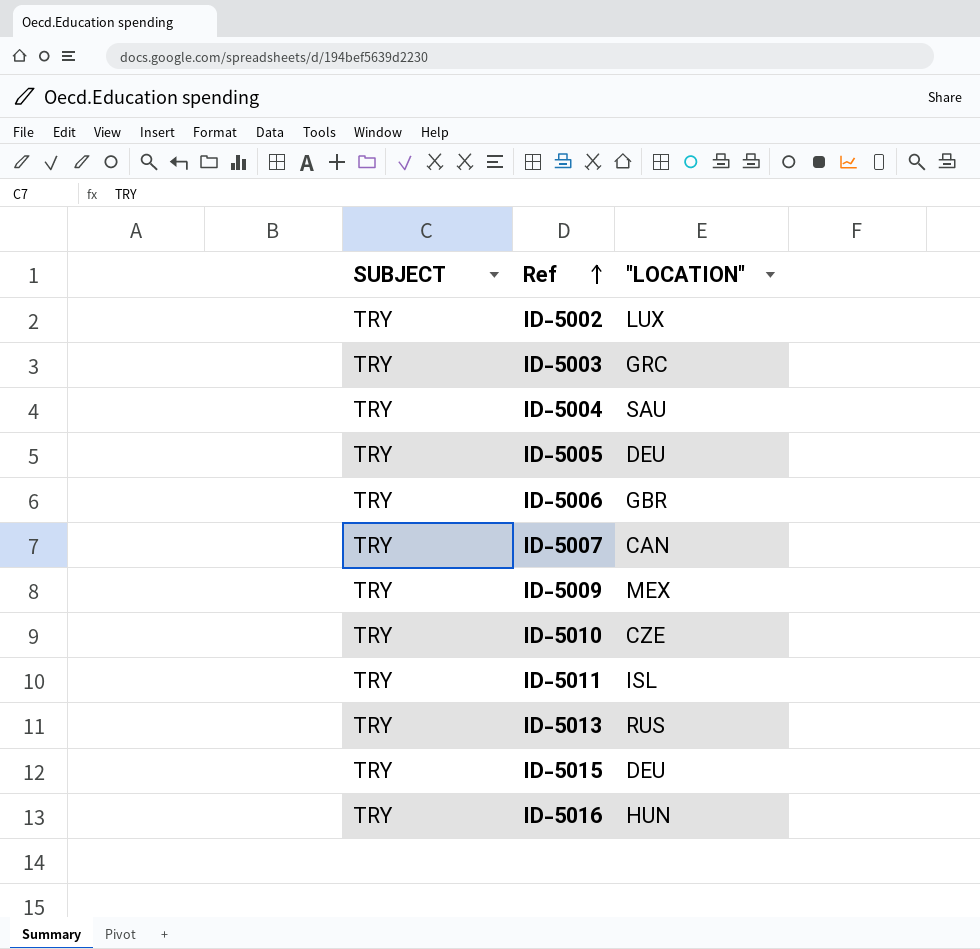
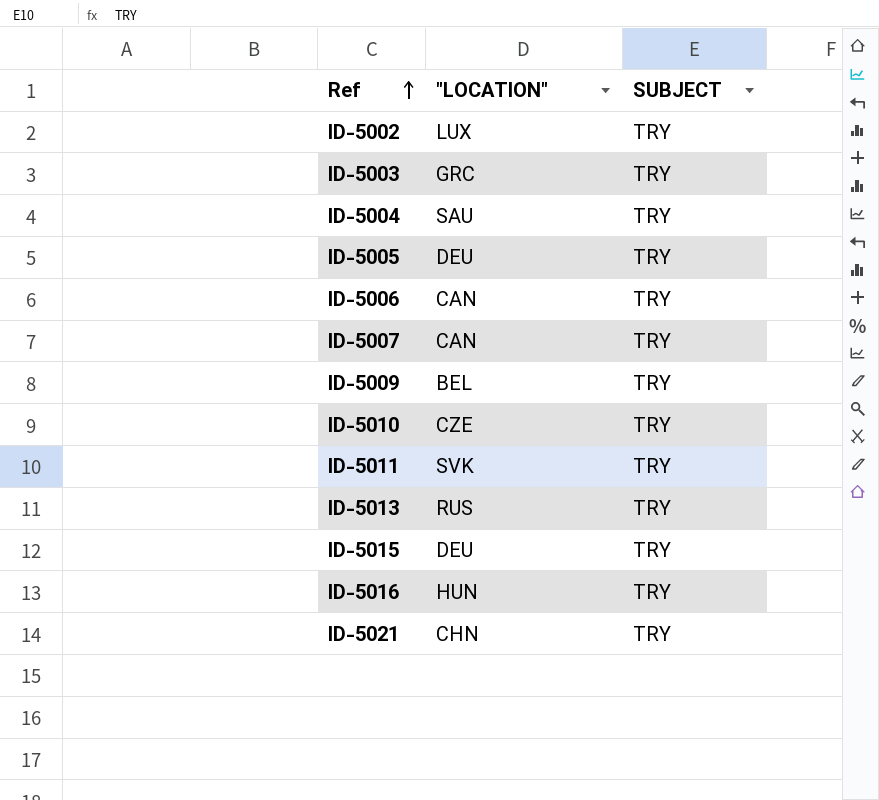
column SUBJECT | position: 1 -> 3
ID-5006 | "LOCATION": GBR -> CAN
ID-5009 | "LOCATION": MEX -> BEL
ID-5011 | "LOCATION": ISL -> SVK
row ID-5021: none -> CHN | TRY

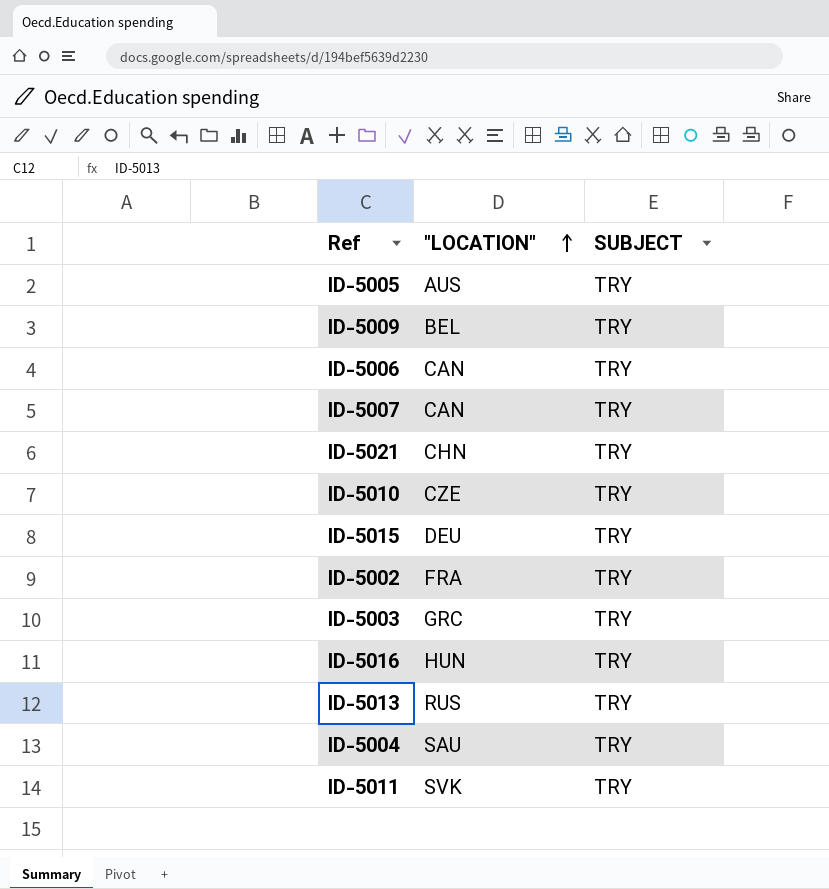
row order: Ref ascending -> "LOCATION" ascending
ID-5005 | "LOCATION": DEU -> AUS
ID-5002 | "LOCATION": LUX -> FRA

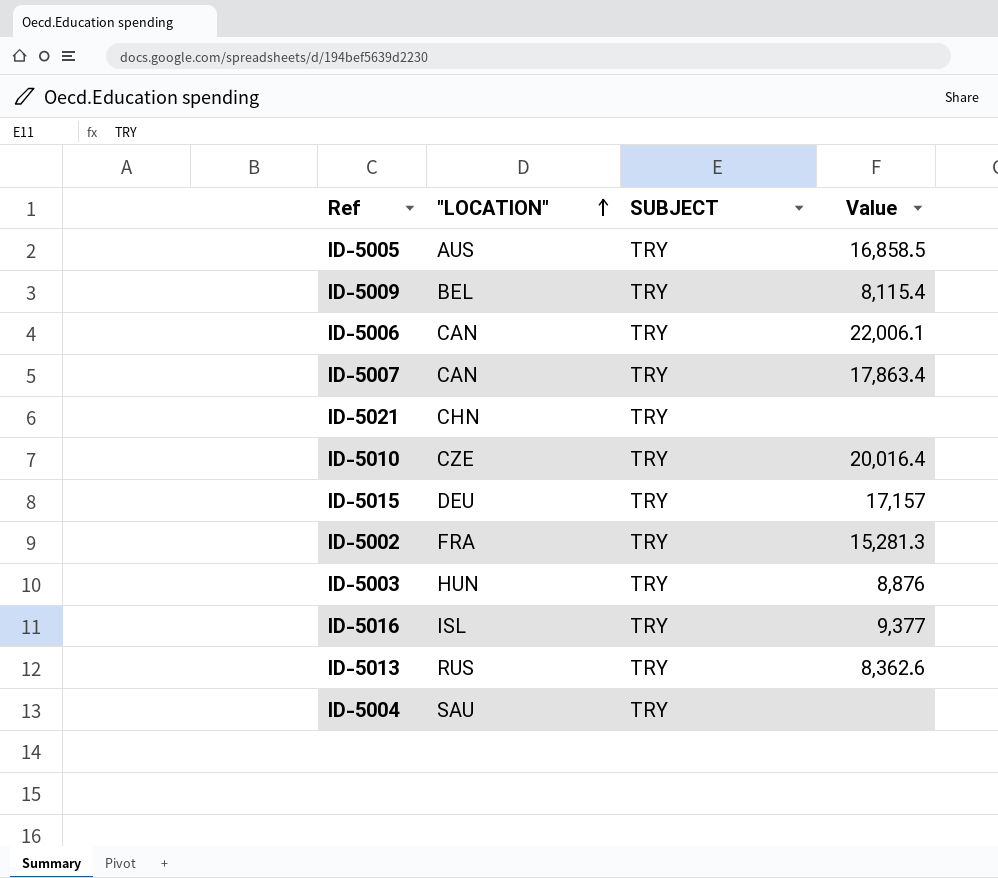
column Value | position: none -> 4
row ID-5011: SVK | TRY -> none
ID-5003 | "LOCATION": GRC -> HUN
ID-5016 | "LOCATION": HUN -> ISL

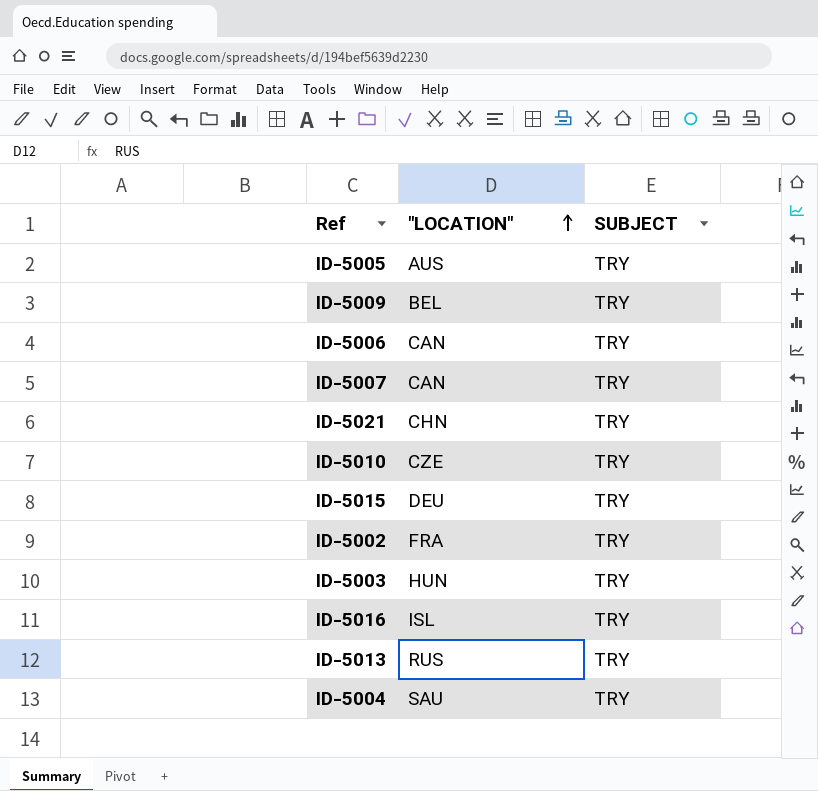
column Value | position: 4 -> none

